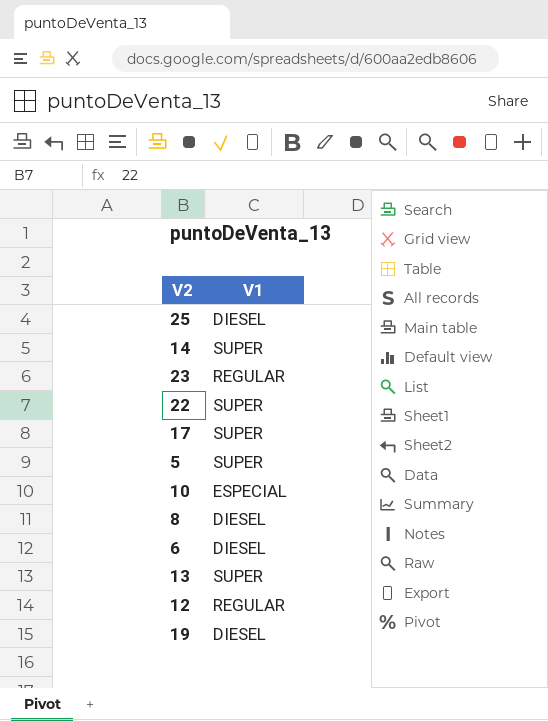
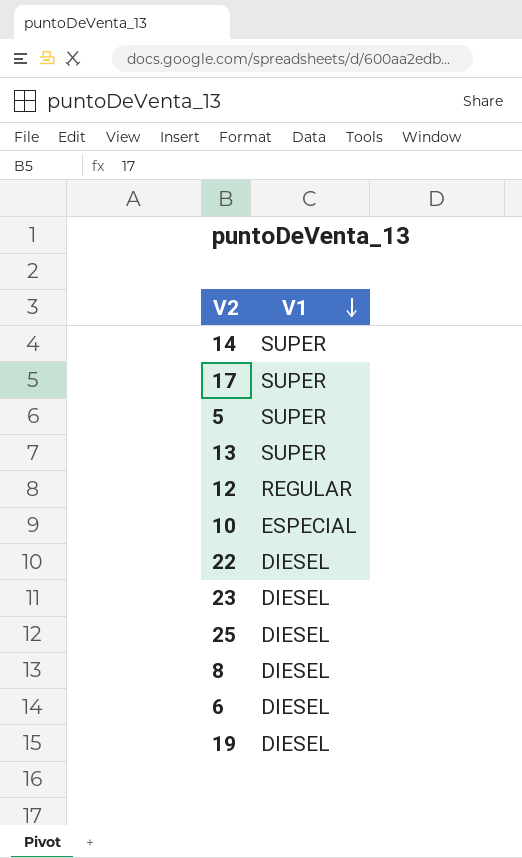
row order: none -> V1 descending
22 | V1: SUPER -> DIESEL
23 | V1: REGULAR -> DIESEL

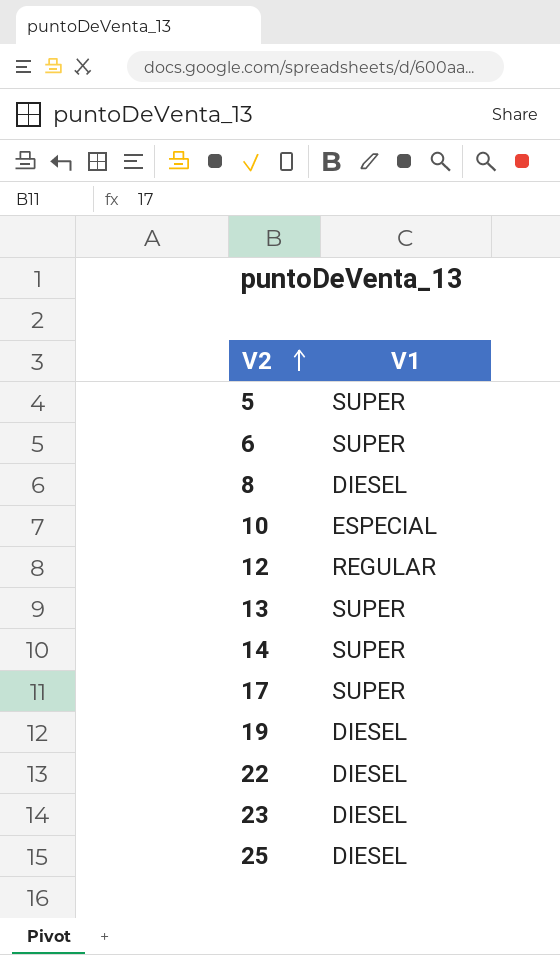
row order: V1 descending -> V2 ascending
6 | V1: DIESEL -> SUPER

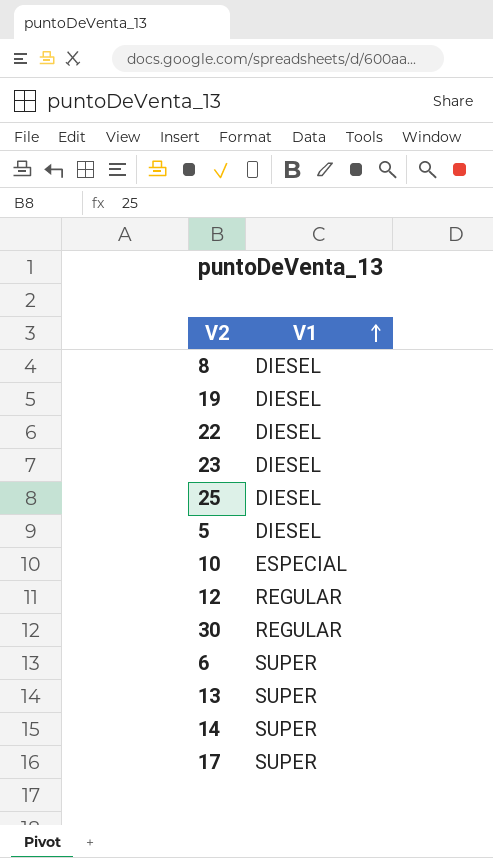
row order: V2 ascending -> V1 ascending
5 | V1: SUPER -> DIESEL
row 30: none -> REGULAR

